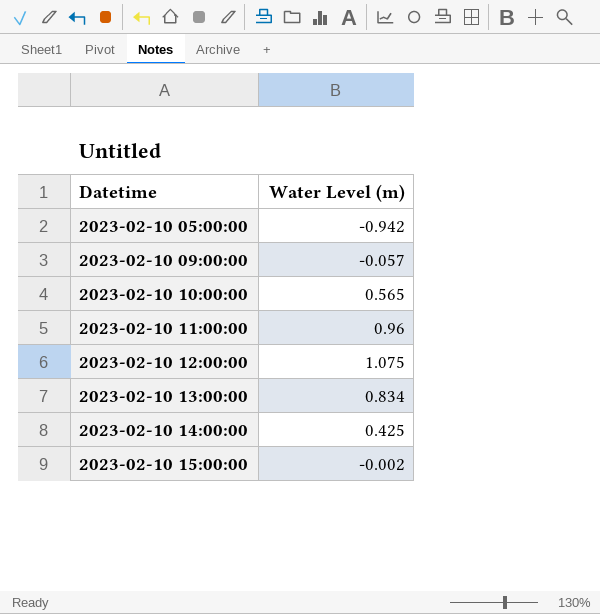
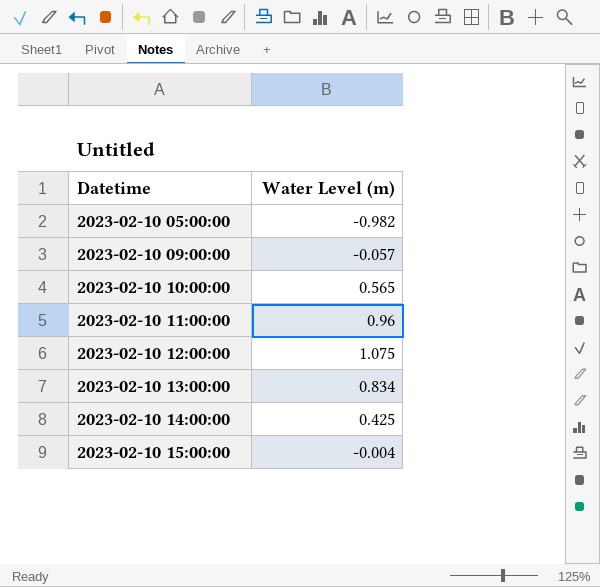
2023-02-10 05:00:00 | Water Level (m): -0.942 -> -0.982
2023-02-10 15:00:00 | Water Level (m): -0.002 -> -0.004

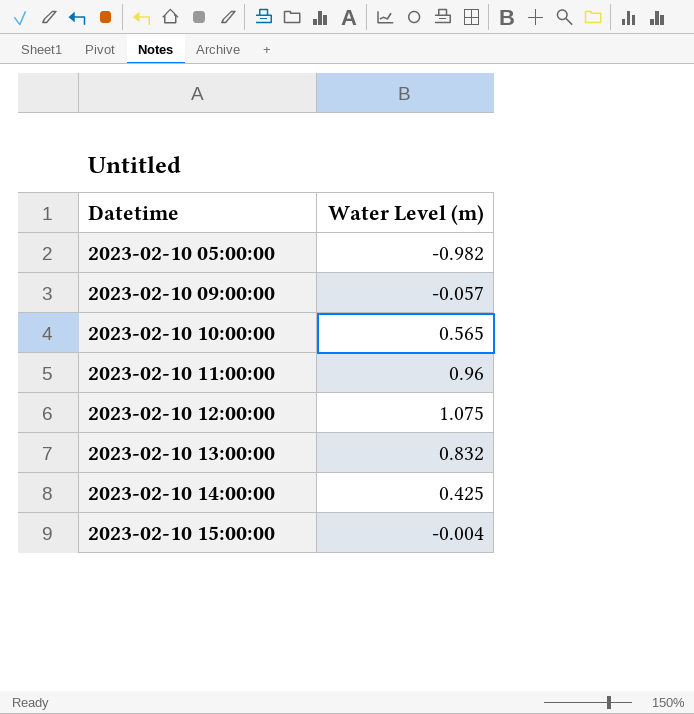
2023-02-10 13:00:00 | Water Level (m): 0.834 -> 0.832

